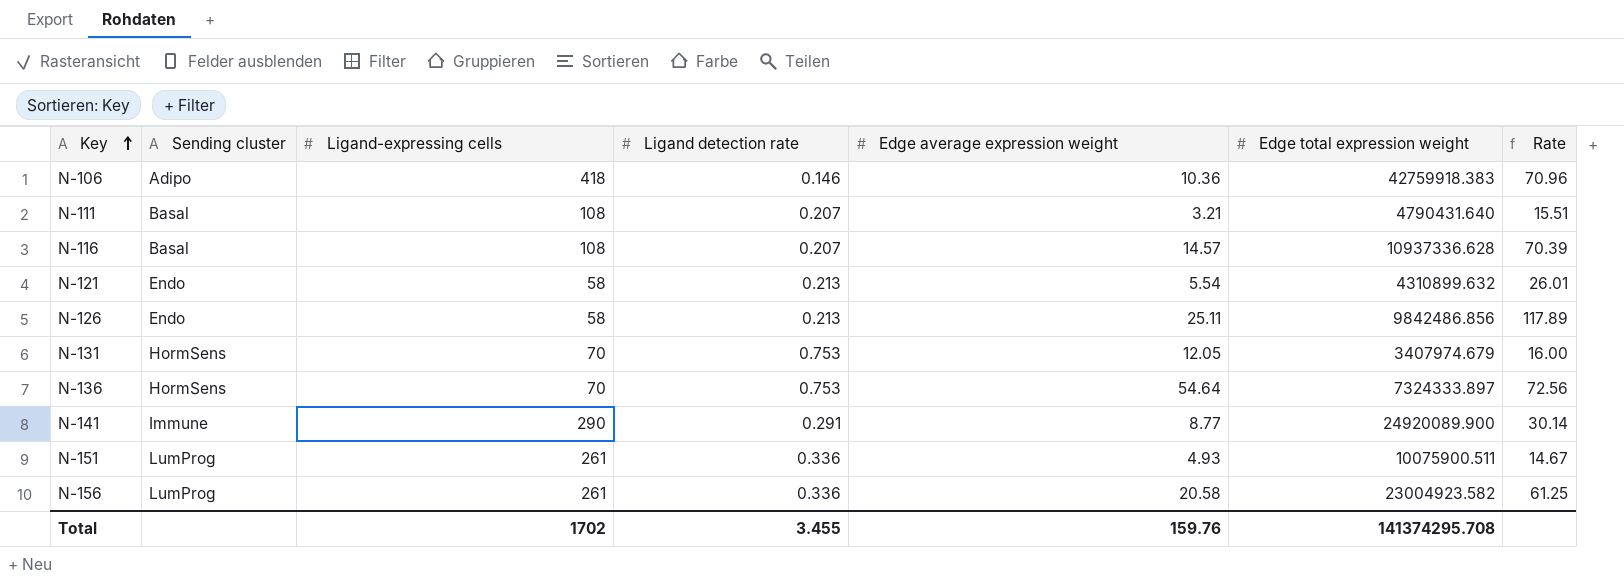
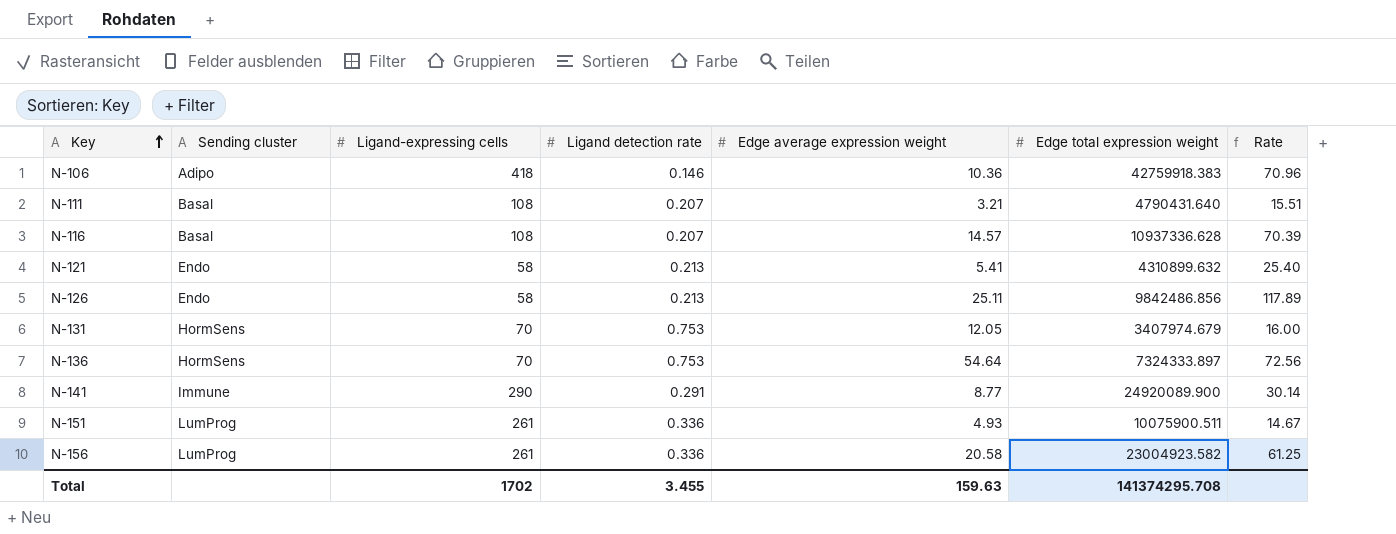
N-121 | Edge average expression weight: 5.54 -> 5.41
N-121 | Rate: 26.01 -> 25.40
Total | Edge average expression weight: 159.76 -> 159.63

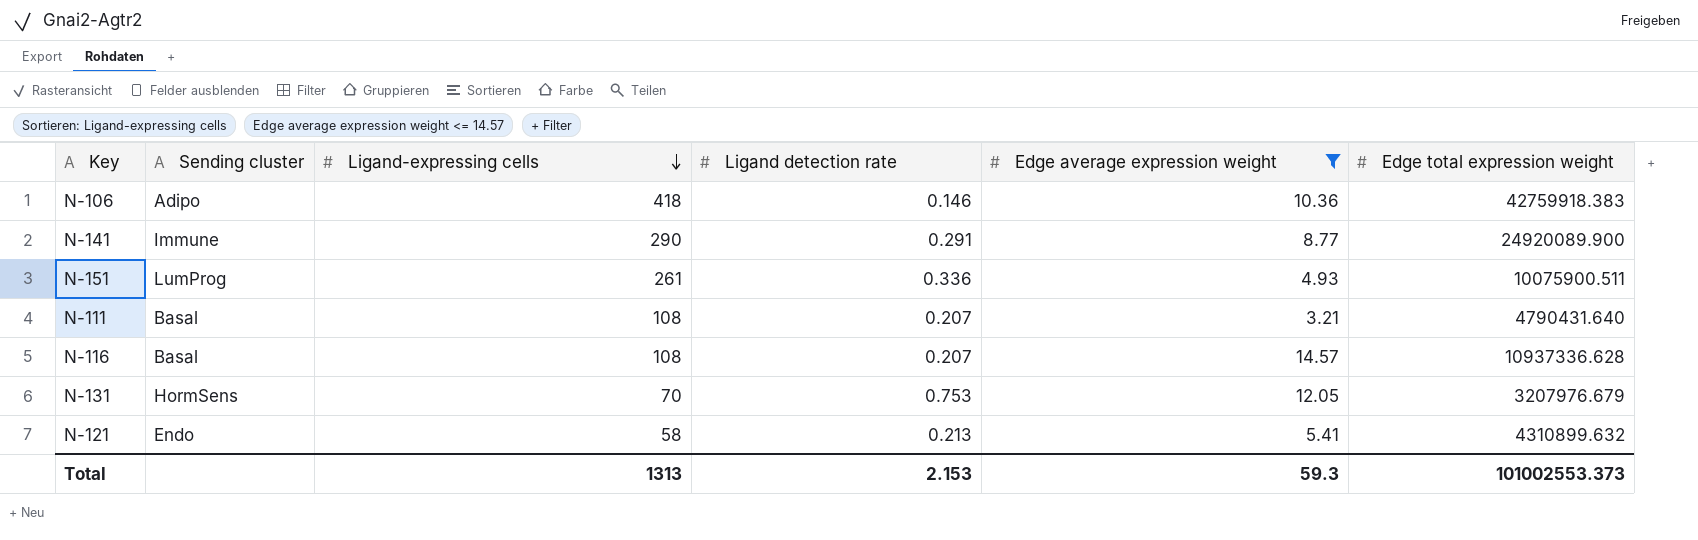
filter: none -> Edge average expression weight <= 14.57
row order: Key ascending -> Ligand-expressing cells descending
column Rate | formula: [Edge average expression weight] / [Ligand detection rate] -> none
N-131 | Edge total expression weight: 3407974.679 -> 3207976.679
Total | Ligand-expressing cells: 1702 -> 1313
Total | Ligand detection rate: 3.455 -> 2.153
Total | Edge average expression weight: 159.63 -> 59.3
Total | Edge total expression weight: 141374295.708 -> 101002553.373

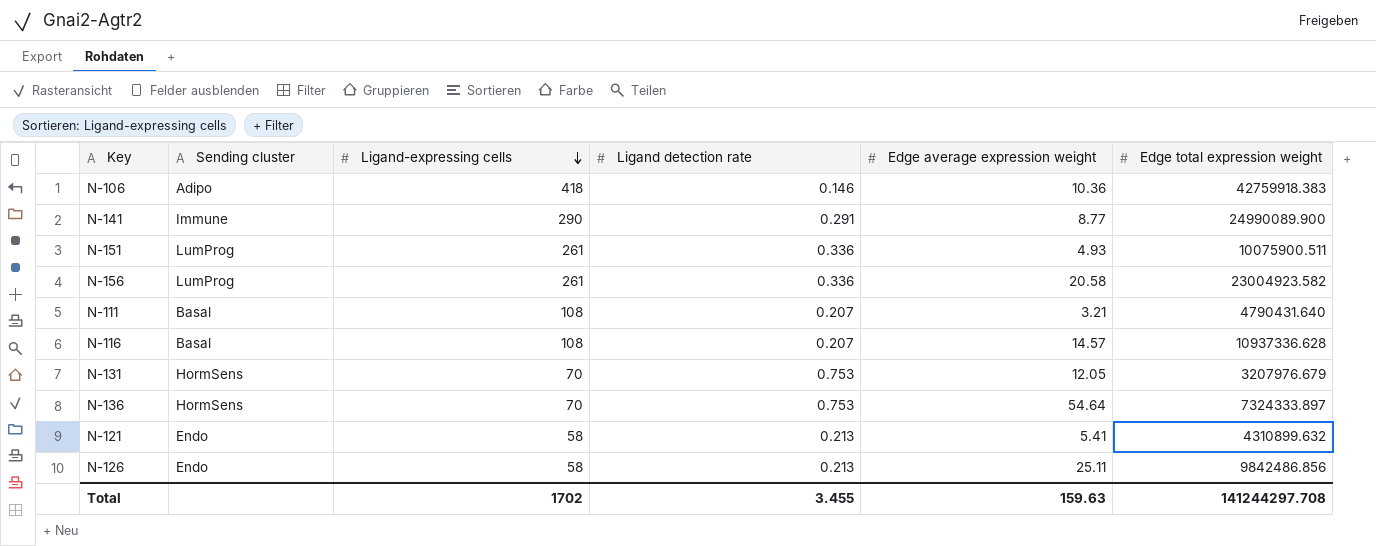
filter: Edge average expression weight <= 14.57 -> none
N-141 | Edge total expression weight: 24920089.900 -> 24990089.900
Total | Ligand-expressing cells: 1313 -> 1702
Total | Ligand detection rate: 2.153 -> 3.455
Total | Edge average expression weight: 59.3 -> 159.63
Total | Edge total expression weight: 101002553.373 -> 141244297.708

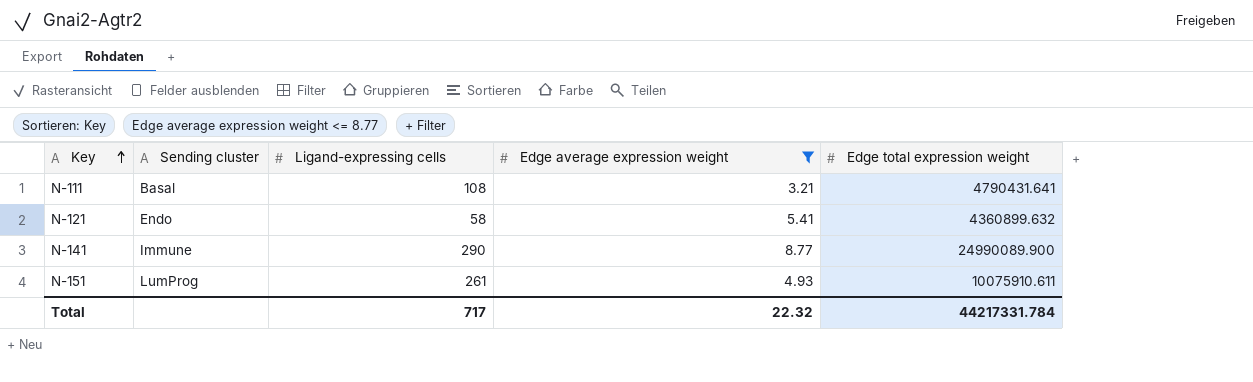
filter: none -> Edge average expression weight <= 8.77
row order: Ligand-expressing cells descending -> Key ascending
column Ligand detection rate | position: 4 -> none
N-111 | Edge total expression weight: 4790431.640 -> 4790431.641
N-121 | Edge total expression weight: 4310899.632 -> 4360899.632
N-151 | Edge total expression weight: 10075900.511 -> 10075910.611
Total | Ligand-expressing cells: 1702 -> 717
Total | Edge average expression weight: 159.63 -> 22.32
Total | Edge total expression weight: 141244297.708 -> 44217331.784

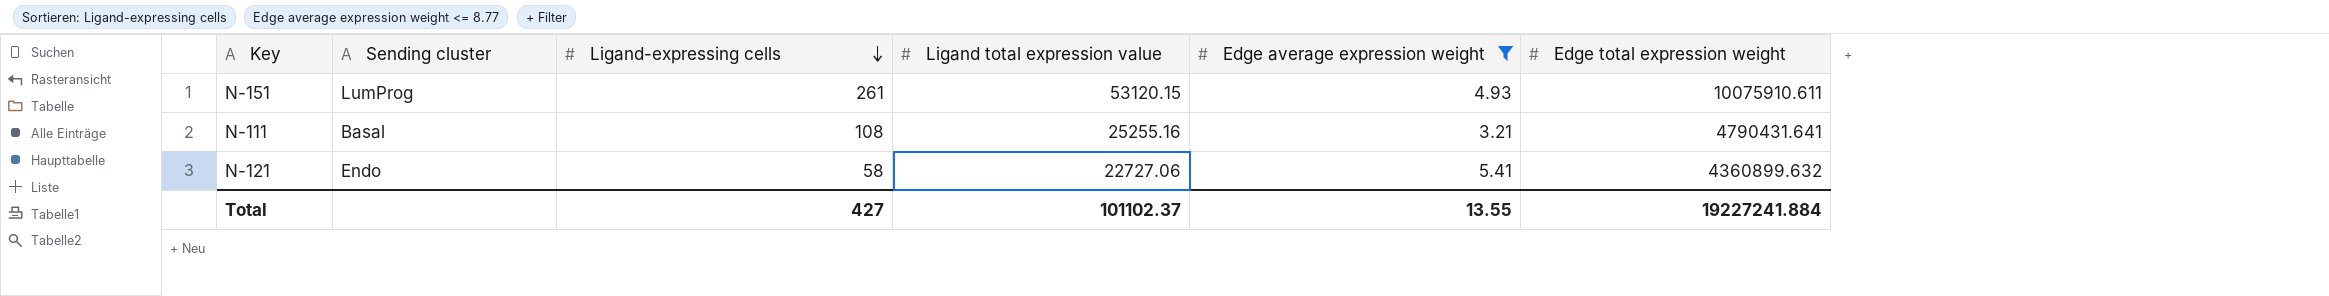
row order: Key ascending -> Ligand-expressing cells descending
column Ligand total expression value | position: none -> 4
row N-141: Immune | 290 | 8.77 | 24990089.900 -> none
Total | Ligand-expressing cells: 717 -> 427
Total | Edge average expression weight: 22.32 -> 13.55
Total | Edge total expression weight: 44217331.784 -> 19227241.884

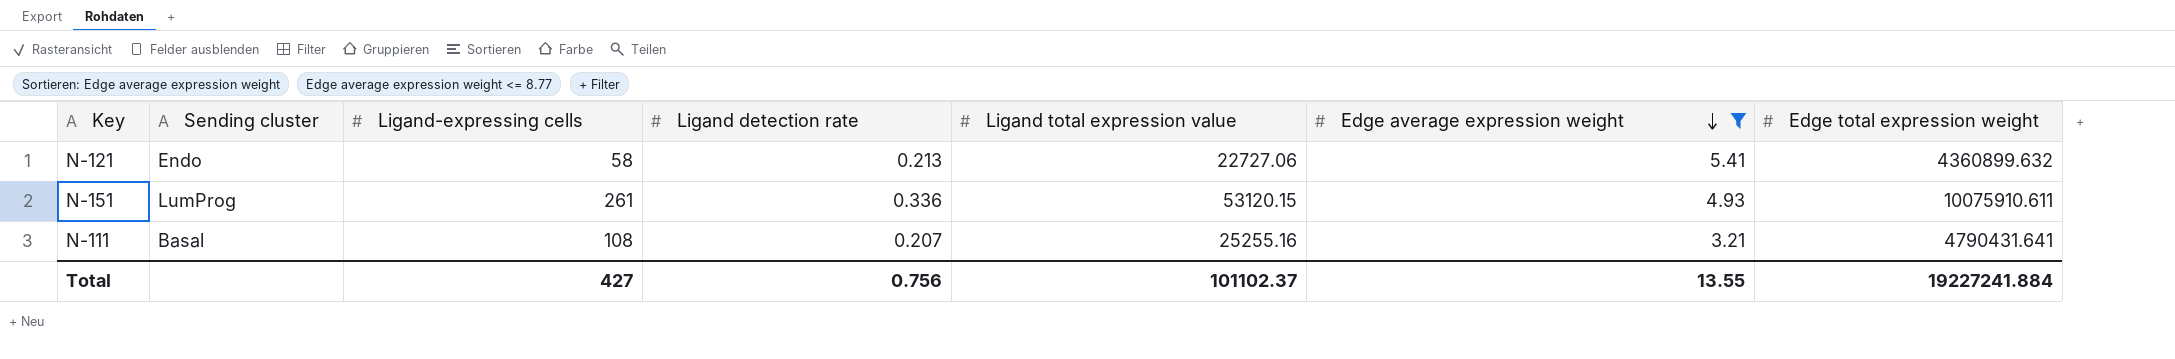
row order: Ligand-expressing cells descending -> Edge average expression weight descending
column Ligand detection rate | position: none -> 4

